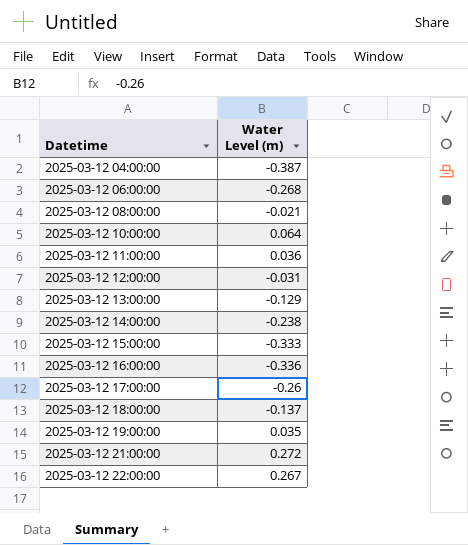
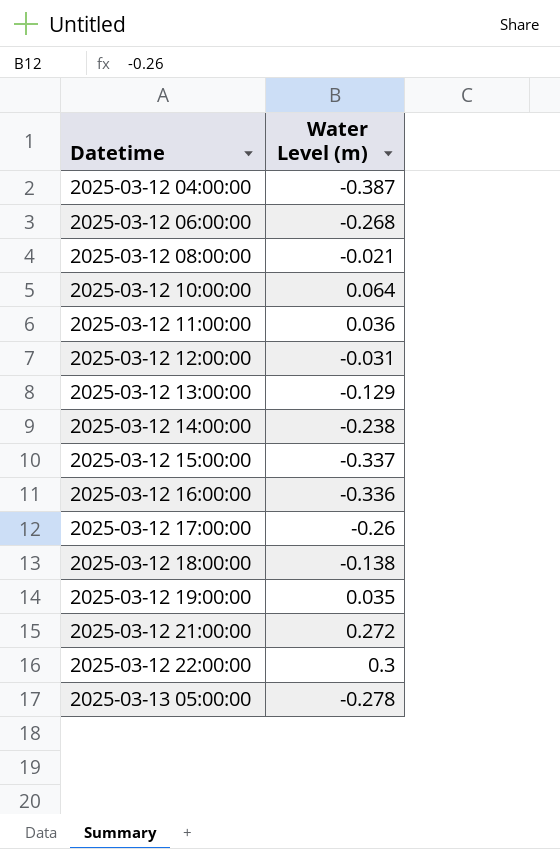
2025-03-12 15:00:00 | Water Level (m): -0.333 -> -0.337
2025-03-12 18:00:00 | Water Level (m): -0.137 -> -0.138
2025-03-12 22:00:00 | Water Level (m): 0.267 -> 0.3
row 2025-03-13 05:00:00: none -> -0.278

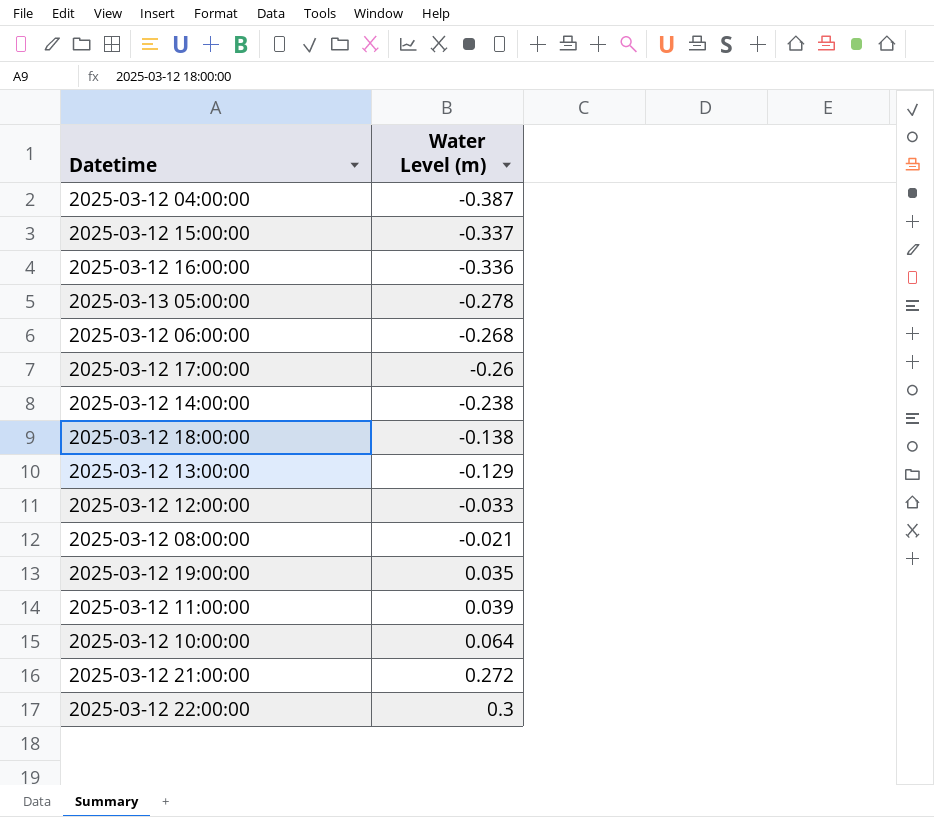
row order: Datetime ascending -> Water Level (m) ascending
2025-03-12 12:00:00 | Water Level (m): -0.031 -> -0.033
2025-03-12 11:00:00 | Water Level (m): 0.036 -> 0.039

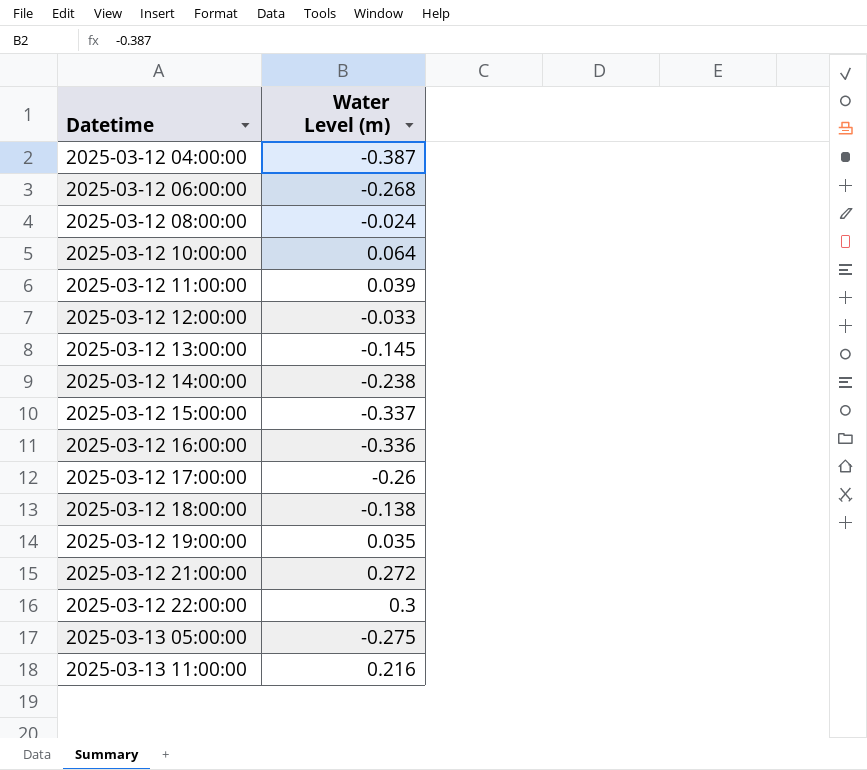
row order: Water Level (m) ascending -> Datetime ascending
2025-03-12 08:00:00 | Water Level (m): -0.021 -> -0.024
2025-03-12 13:00:00 | Water Level (m): -0.129 -> -0.145
2025-03-13 05:00:00 | Water Level (m): -0.278 -> -0.275
row 2025-03-13 11:00:00: none -> 0.216

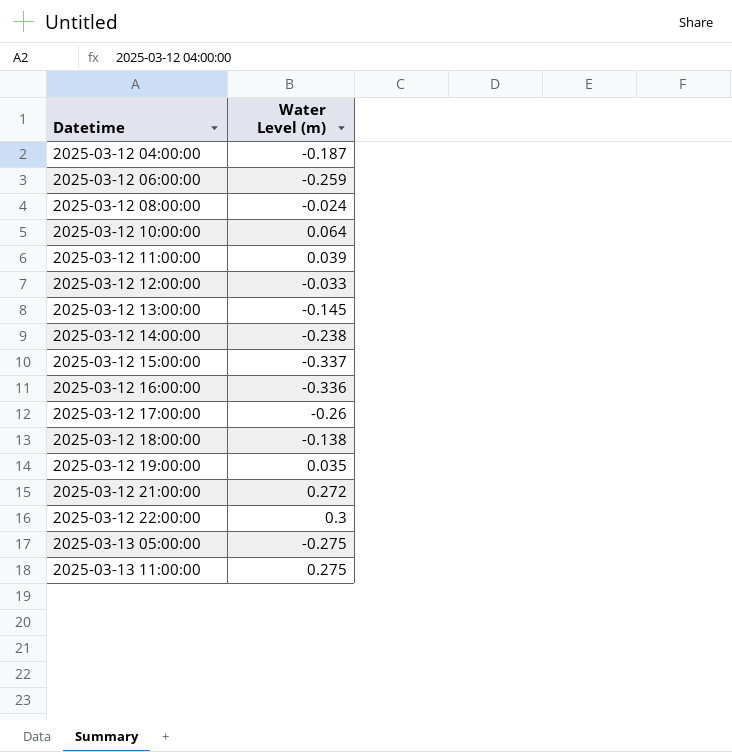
2025-03-12 04:00:00 | Water Level (m): -0.387 -> -0.187
2025-03-12 06:00:00 | Water Level (m): -0.268 -> -0.259
2025-03-13 11:00:00 | Water Level (m): 0.216 -> 0.275

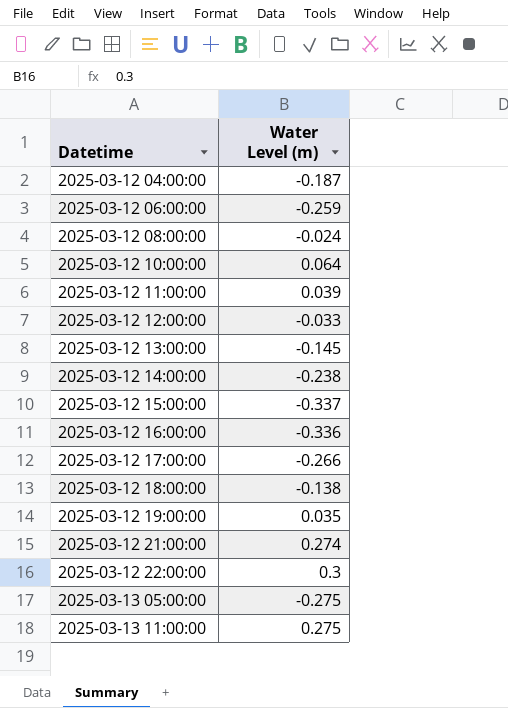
2025-03-12 17:00:00 | Water Level (m): -0.26 -> -0.266
2025-03-12 21:00:00 | Water Level (m): 0.272 -> 0.274

